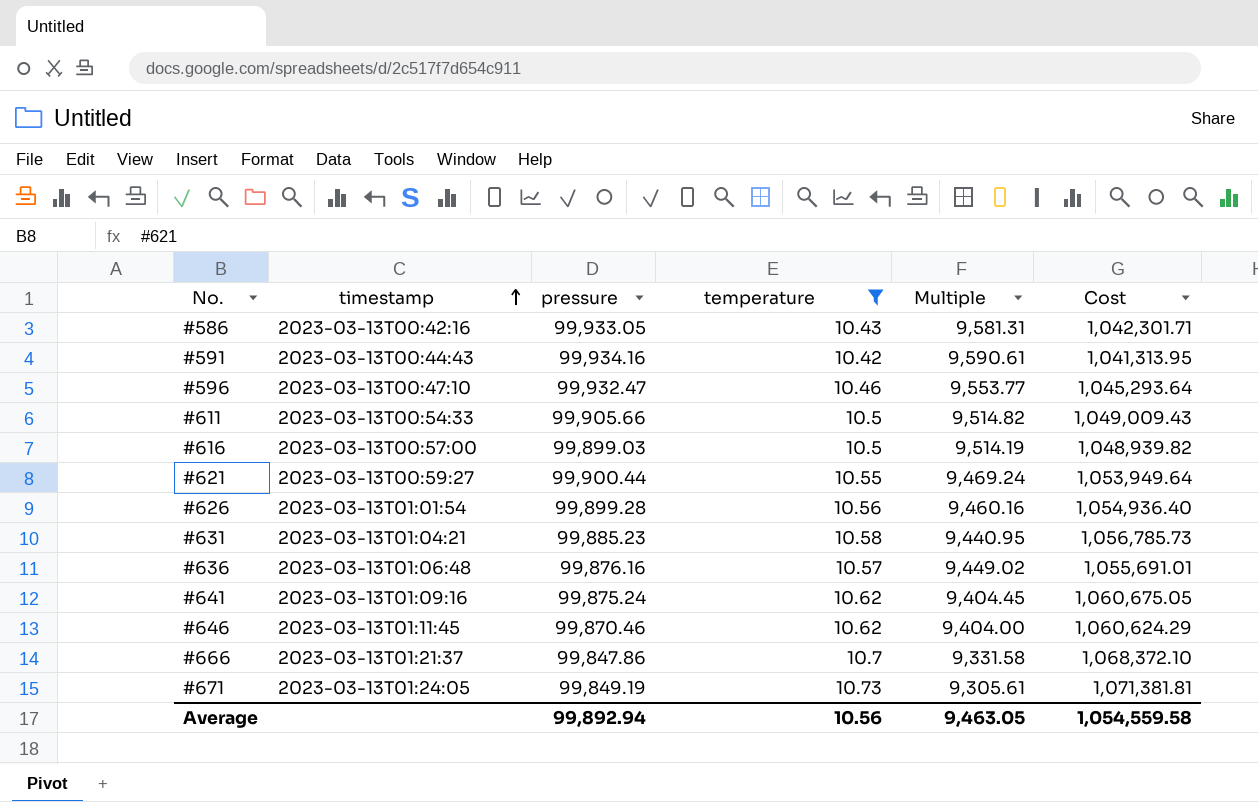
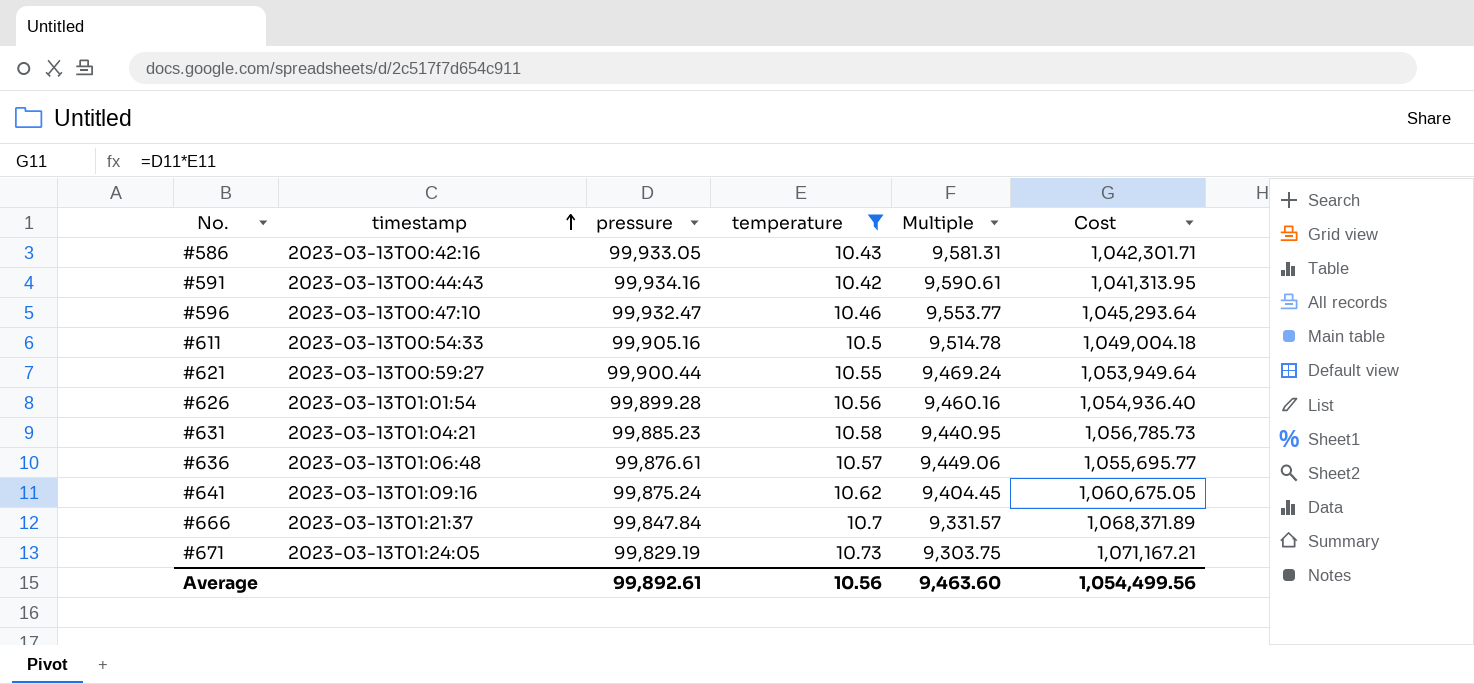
row #616: 2023-03-13T00:57:00 | 99,899.03 | 10.5 | 9,514.19 | 1,048,939.82 -> none
row #646: 2023-03-13T01:11:45 | 99,870.46 | 10.62 | 9,404.00 | 1,060,624.29 -> none
#611 | pressure: 99,905.66 -> 99,905.16
#611 | Multiple: 9,514.82 -> 9,514.78
#611 | Cost: 1,049,009.43 -> 1,049,004.18
#636 | pressure: 99,876.16 -> 99,876.61
#636 | Multiple: 9,449.02 -> 9,449.06
#636 | Cost: 1,055,691.01 -> 1,055,695.77
#666 | pressure: 99,847.86 -> 99,847.84
#666 | Multiple: 9,331.58 -> 9,331.57
#666 | Cost: 1,068,372.10 -> 1,068,371.89
#671 | pressure: 99,849.19 -> 99,829.19
#671 | Multiple: 9,305.61 -> 9,303.75
#671 | Cost: 1,071,381.81 -> 1,071,167.21
Average | pressure: 99,892.94 -> 99,892.61
Average | Multiple: 9,463.05 -> 9,463.60
Average | Cost: 1,054,559.58 -> 1,054,499.56

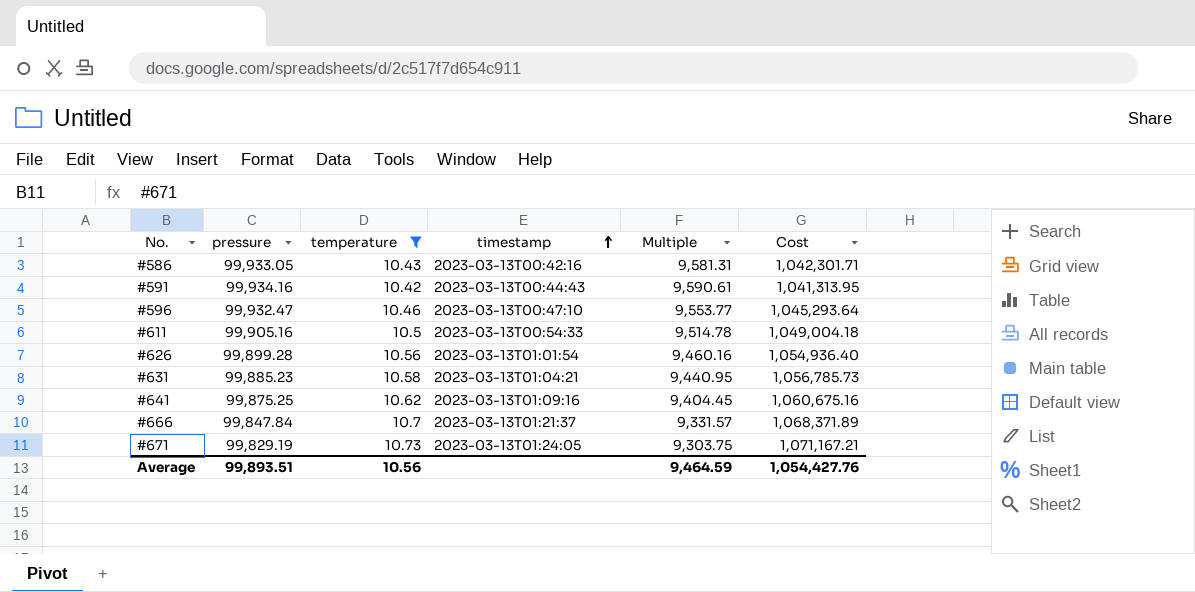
column timestamp | position: 2 -> 4
row #621: 2023-03-13T00:59:27 | 99,900.44 | 10.55 | 9,469.24 | 1,053,949.64 -> none
row #636: 2023-03-13T01:06:48 | 99,876.61 | 10.57 | 9,449.06 | 1,055,695.77 -> none
#641 | pressure: 99,875.24 -> 99,875.25
#641 | Cost: 1,060,675.05 -> 1,060,675.16
Average | pressure: 99,892.61 -> 99,893.51
Average | Multiple: 9,463.60 -> 9,464.59
Average | Cost: 1,054,499.56 -> 1,054,427.76

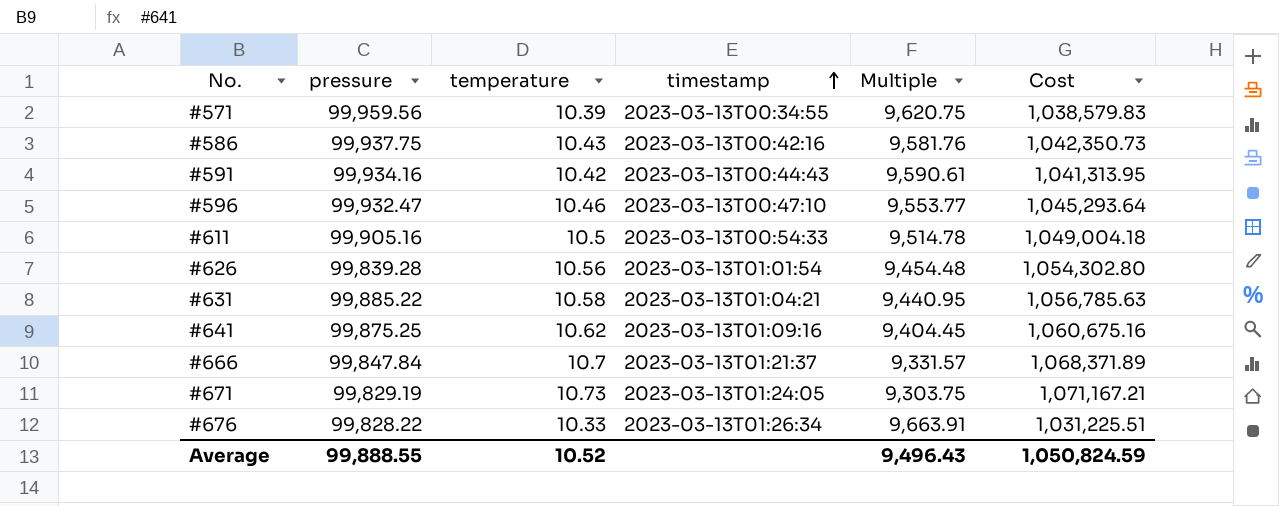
filter: temperature >= 10.42 -> none
#586 | pressure: 99,933.05 -> 99,937.75
#586 | Multiple: 9,581.31 -> 9,581.76
#586 | Cost: 1,042,301.71 -> 1,042,350.73
#626 | pressure: 99,899.28 -> 99,839.28
#626 | Multiple: 9,460.16 -> 9,454.48
#626 | Cost: 1,054,936.40 -> 1,054,302.80
#631 | pressure: 99,885.23 -> 99,885.22
#631 | Cost: 1,056,785.73 -> 1,056,785.63
Average | pressure: 99,893.51 -> 99,888.55
Average | temperature: 10.56 -> 10.52
Average | Multiple: 9,464.59 -> 9,496.43
Average | Cost: 1,054,427.76 -> 1,050,824.59

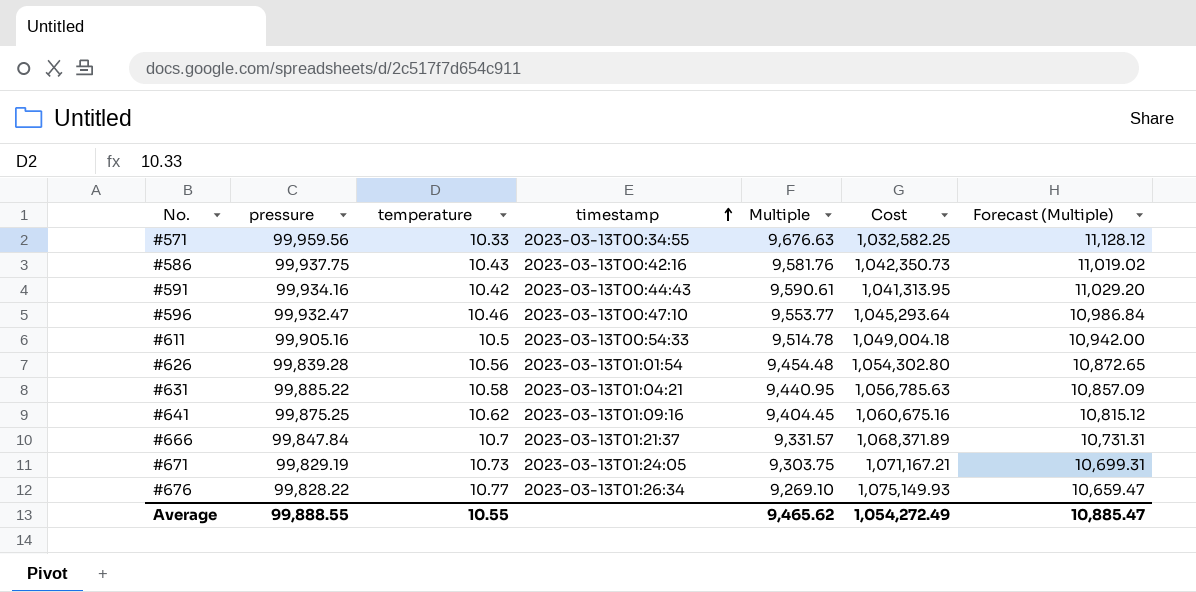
column Forecast (Multiple) | formula: none -> [Multiple] * 1.15
#571 | temperature: 10.39 -> 10.33
#571 | Multiple: 9,620.75 -> 9,676.63
#571 | Cost: 1,038,579.83 -> 1,032,582.25
#676 | temperature: 10.33 -> 10.77
#676 | Multiple: 9,663.91 -> 9,269.10
#676 | Cost: 1,031,225.51 -> 1,075,149.93
Average | temperature: 10.52 -> 10.55
Average | Multiple: 9,496.43 -> 9,465.62
Average | Cost: 1,050,824.59 -> 1,054,272.49

